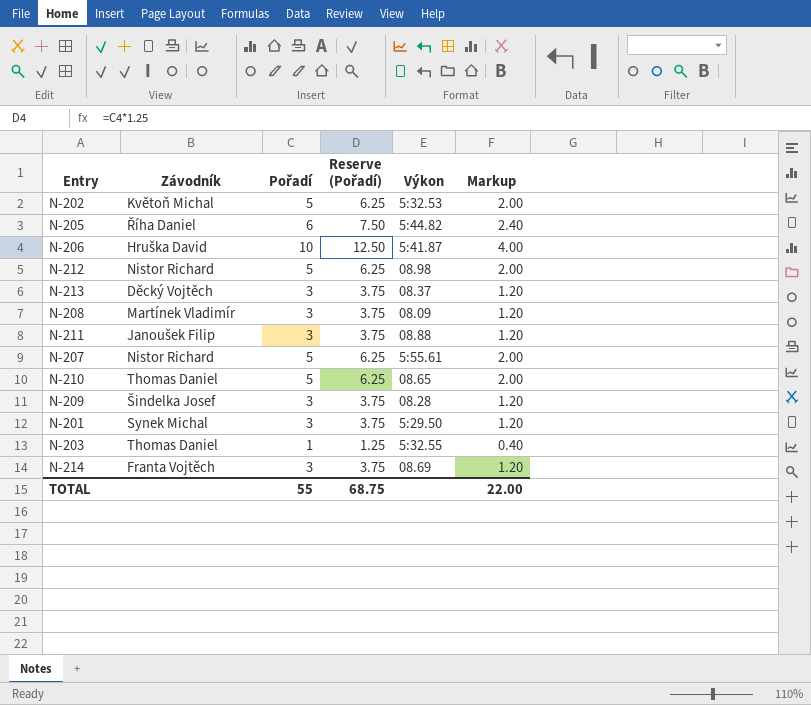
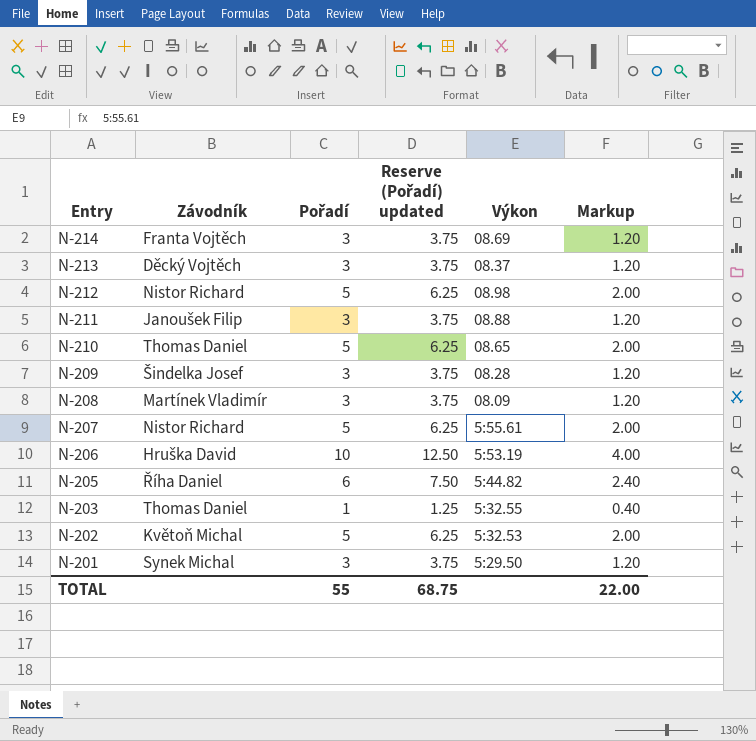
row order: none -> Entry descending
column name: Reserve (Pořadí) -> Reserve (Pořadí) updated
N-206 | Výkon: 5:41.87 -> 5:53.19

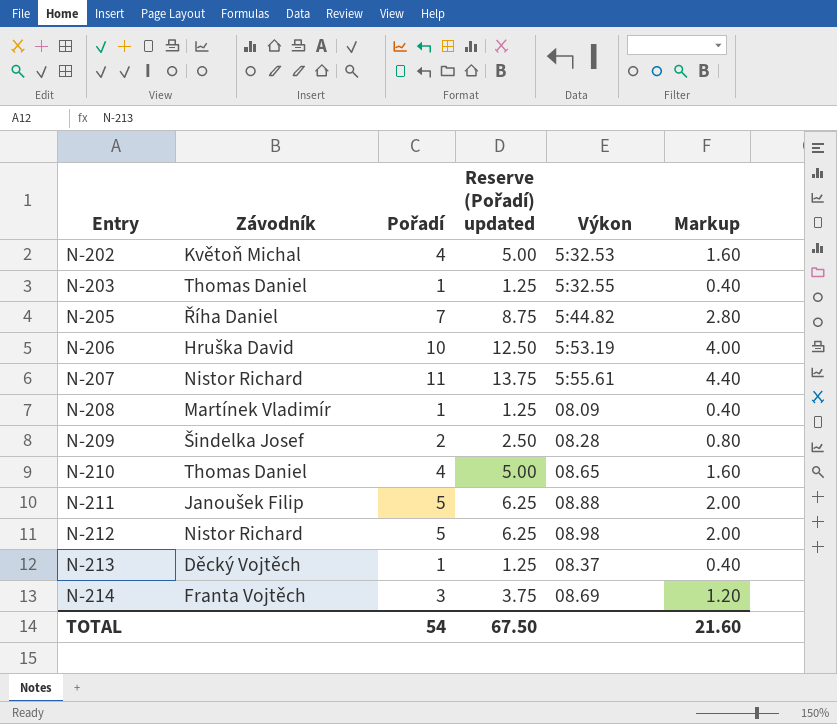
row order: Entry descending -> Entry ascending
row N-201: Synek Michal | 3 | 3.75 | 5:29.50 | 1.20 -> none
N-202 | Pořadí: 5 -> 4
N-202 | Reserve (Pořadí) updated: 6.25 -> 5.00
N-202 | Markup: 2.00 -> 1.60
N-205 | Pořadí: 6 -> 7
N-205 | Reserve (Pořadí) updated: 7.50 -> 8.75
N-205 | Markup: 2.40 -> 2.80
N-207 | Pořadí: 5 -> 11
N-207 | Reserve (Pořadí) updated: 6.25 -> 13.75
N-207 | Markup: 2.00 -> 4.40
N-208 | Pořadí: 3 -> 1
N-208 | Reserve (Pořadí) updated: 3.75 -> 1.25
N-208 | Markup: 1.20 -> 0.40
N-209 | Pořadí: 3 -> 2
N-209 | Reserve (Pořadí) updated: 3.75 -> 2.50
N-209 | Markup: 1.20 -> 0.80
N-210 | Pořadí: 5 -> 4
N-210 | Reserve (Pořadí) updated: 6.25 -> 5.00
N-210 | Markup: 2.00 -> 1.60
N-211 | Pořadí: 3 -> 5
N-211 | Reserve (Pořadí) updated: 3.75 -> 6.25
N-211 | Markup: 1.20 -> 2.00
N-213 | Pořadí: 3 -> 1
N-213 | Reserve (Pořadí) updated: 3.75 -> 1.25
N-213 | Markup: 1.20 -> 0.40
TOTAL | Pořadí: 55 -> 54
TOTAL | Reserve (Pořadí) updated: 68.75 -> 67.50
TOTAL | Markup: 22.00 -> 21.60

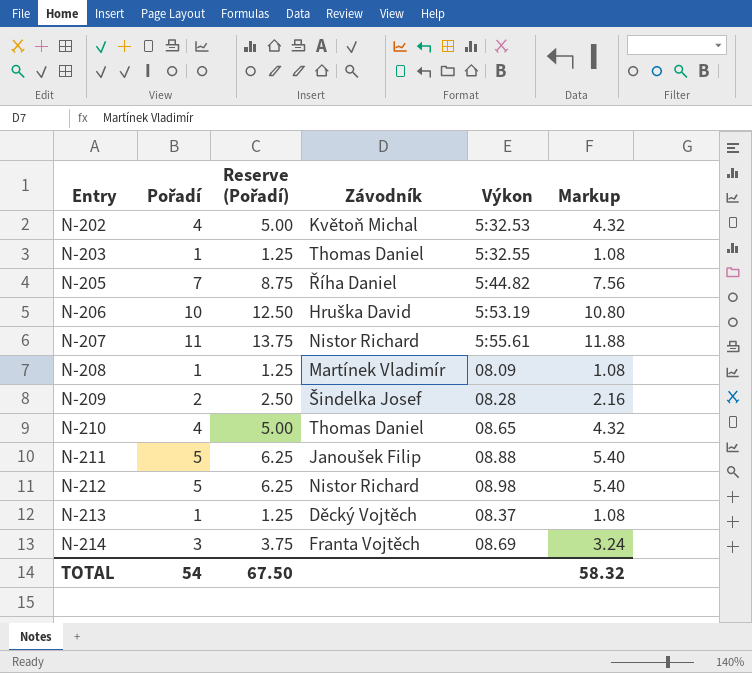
column name: Reserve (Pořadí) updated -> Reserve (Pořadí)
column Závodník | position: 2 -> 4
column Markup | formula: [Pořadí] * 0.4 -> [Pořadí] * 1.08
TOTAL | Markup: 21.60 -> 58.32

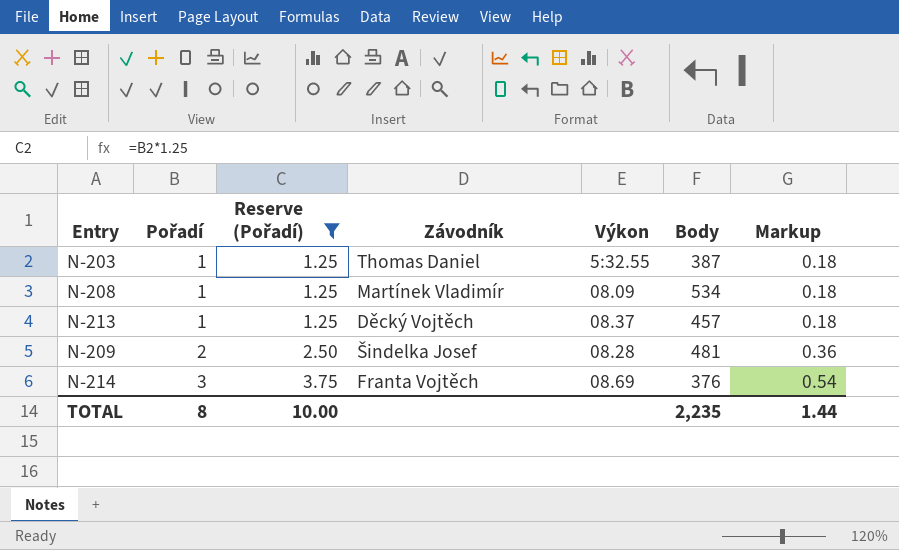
filter: none -> Reserve (Pořadí) <= 3.75
row order: Entry ascending -> Pořadí ascending
column Body | position: none -> 6
column Markup | formula: [Pořadí] * 1.08 -> [Pořadí] * 0.18
TOTAL | Pořadí: 54 -> 8
TOTAL | Reserve (Pořadí): 67.50 -> 10.00
TOTAL | Markup: 58.32 -> 1.44

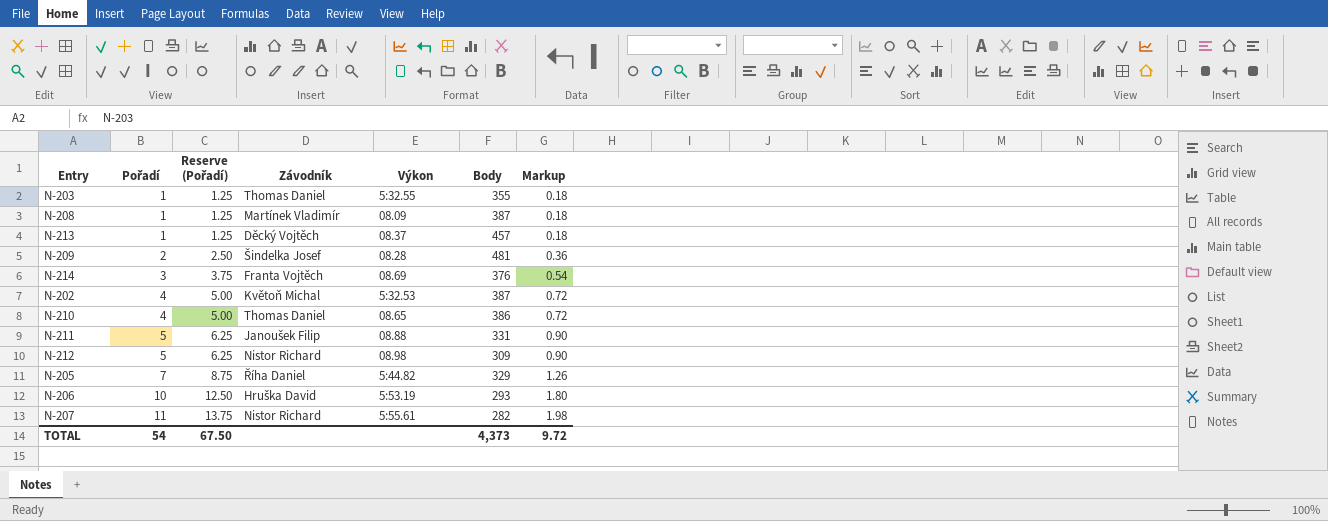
filter: Reserve (Pořadí) <= 3.75 -> none
N-203 | Body: 387 -> 355
N-208 | Body: 534 -> 387
TOTAL | Pořadí: 8 -> 54
TOTAL | Reserve (Pořadí): 10.00 -> 67.50
TOTAL | Body: 2,235 -> 4,373
TOTAL | Markup: 1.44 -> 9.72

